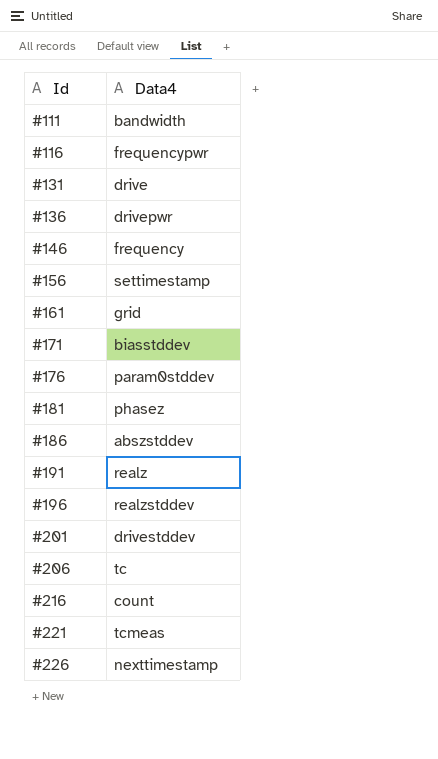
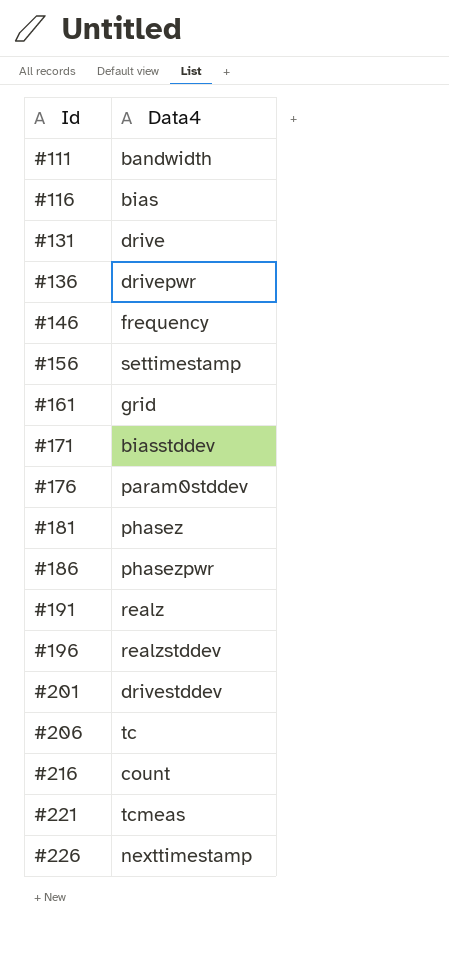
#116 | Data4: frequencypwr -> bias
#186 | Data4: abszstddev -> phasezpwr

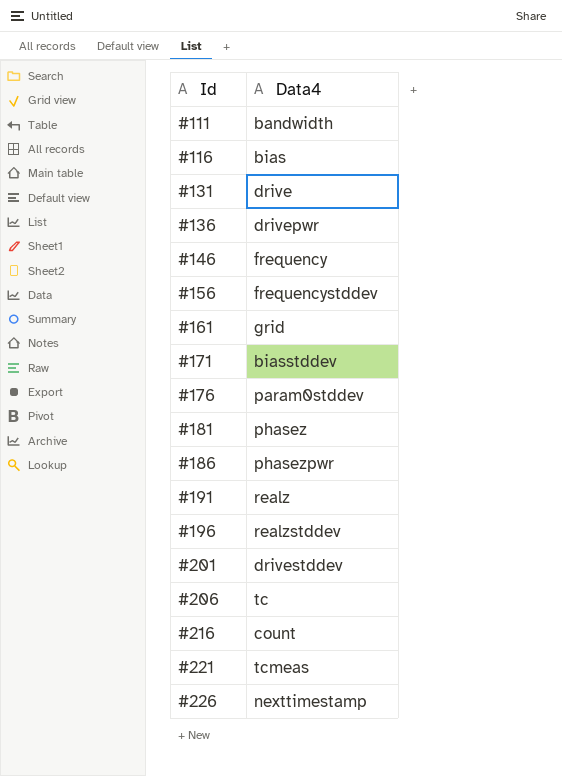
#156 | Data4: settimestamp -> frequencystddev

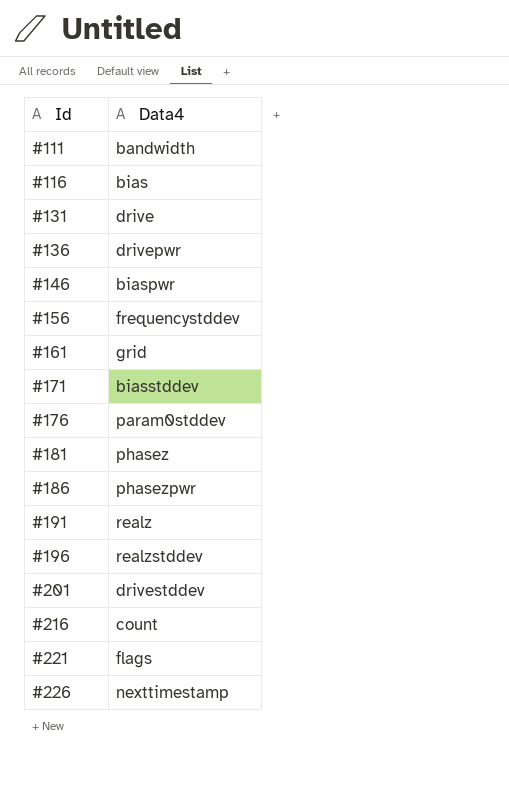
row #206: tc -> none
#146 | Data4: frequency -> biaspwr
#221 | Data4: tcmeas -> flags

